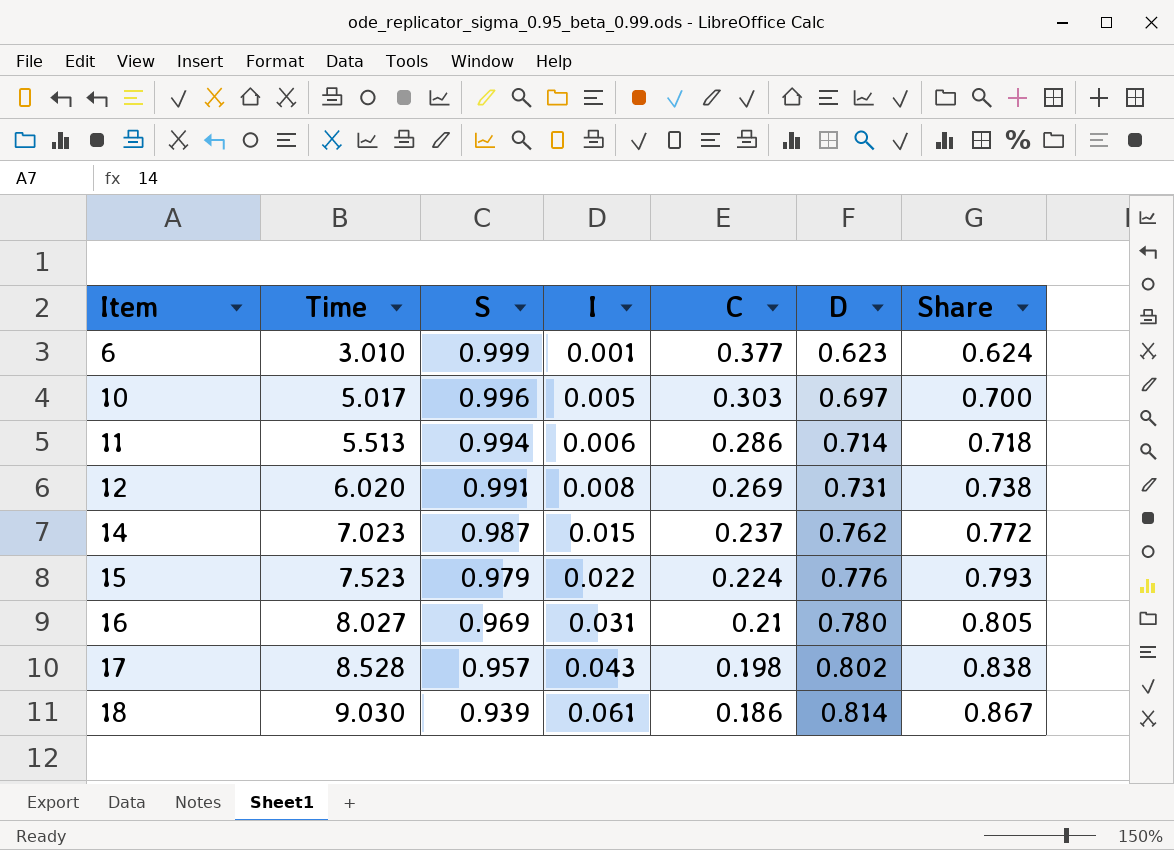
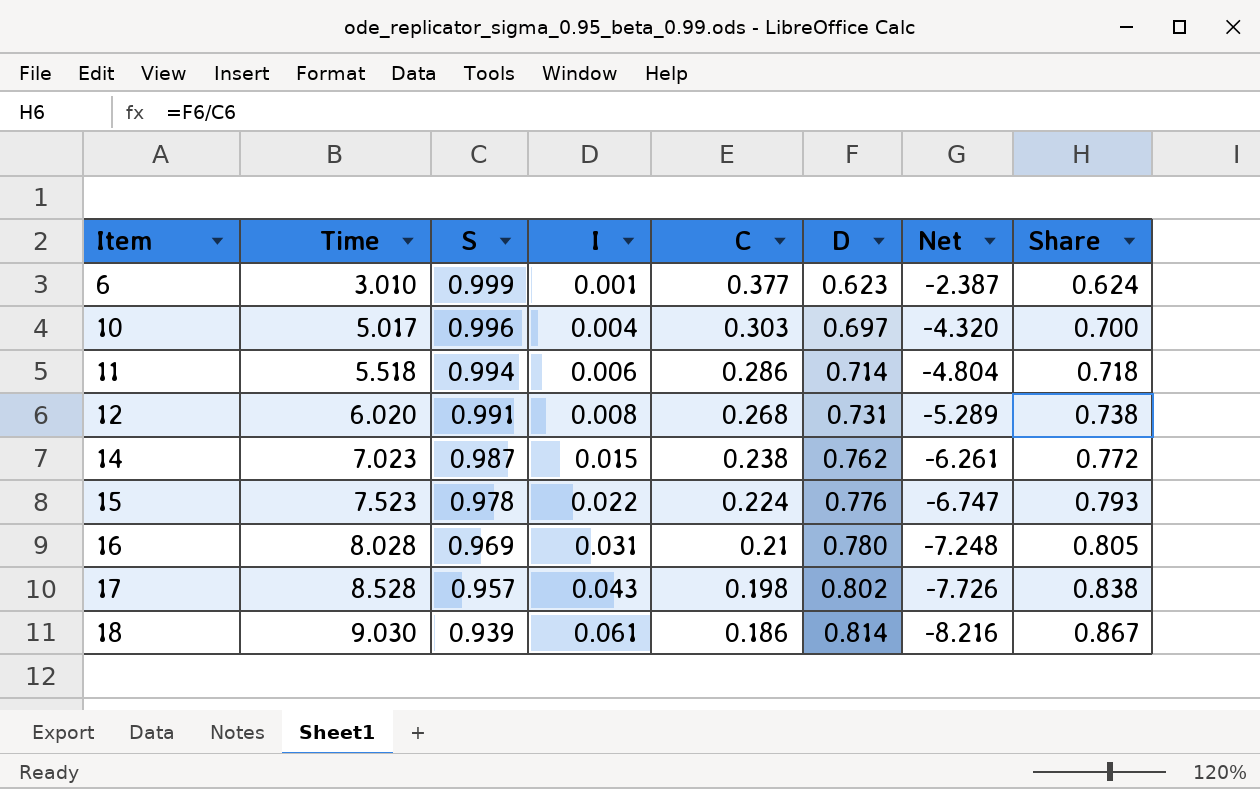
column Net | formula: none -> [D] - [Time]
10 | I: 0.005 -> 0.004
11 | Time: 5.513 -> 5.518
12 | C: 0.269 -> 0.268
14 | C: 0.237 -> 0.238
15 | S: 0.979 -> 0.978
16 | Time: 8.027 -> 8.028

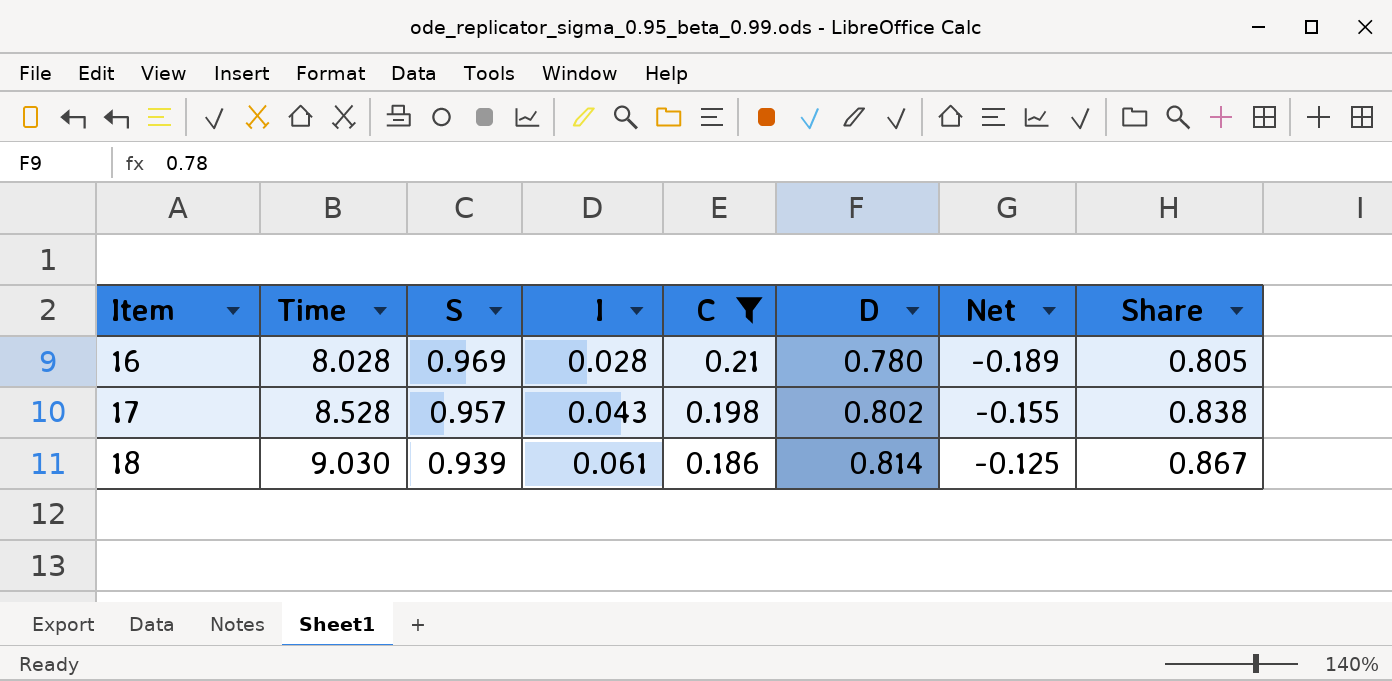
filter: none -> C <= 0.21
column Net | formula: [D] - [Time] -> [D] - [S]
16 | I: 0.031 -> 0.028

